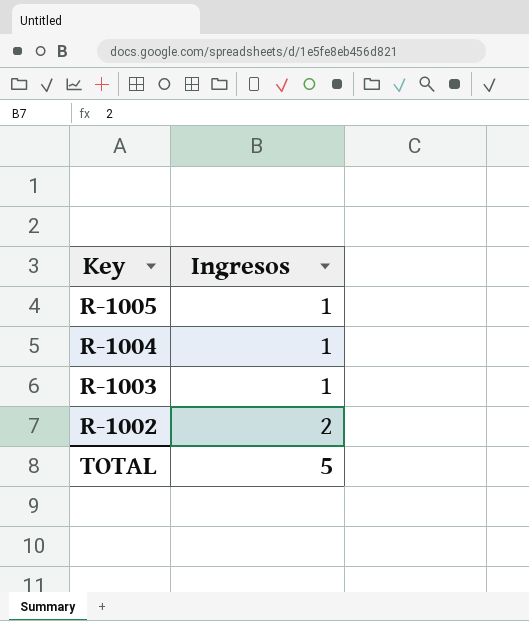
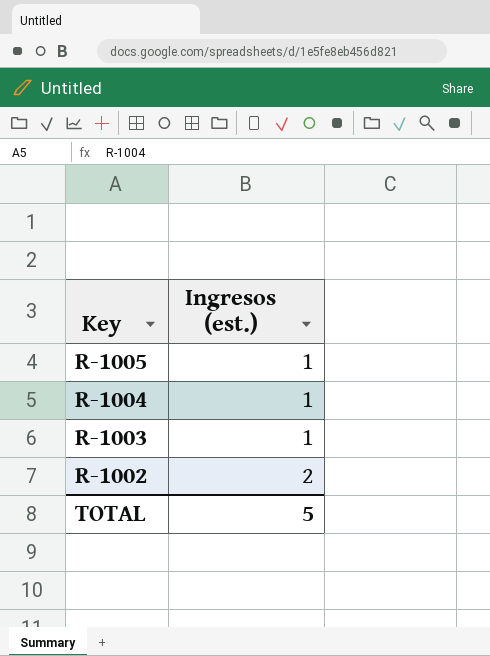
column name: Ingresos -> Ingresos (est.)

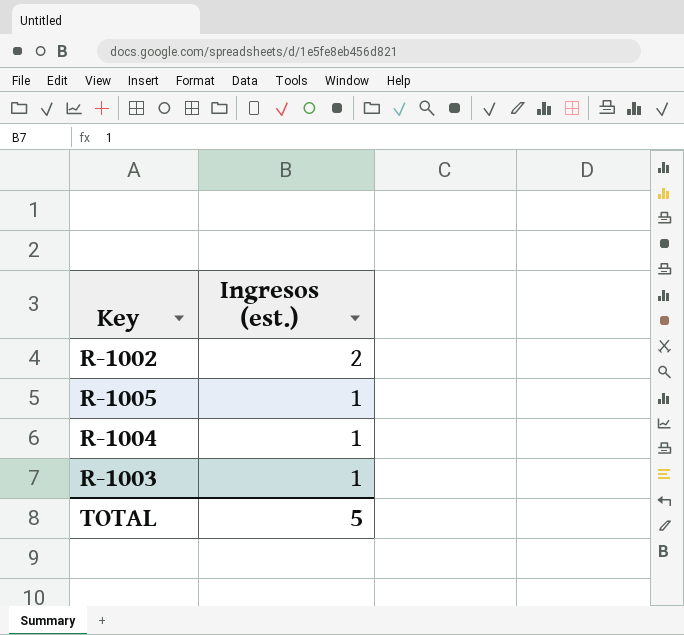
row order: Key descending -> Ingresos (est.) descending

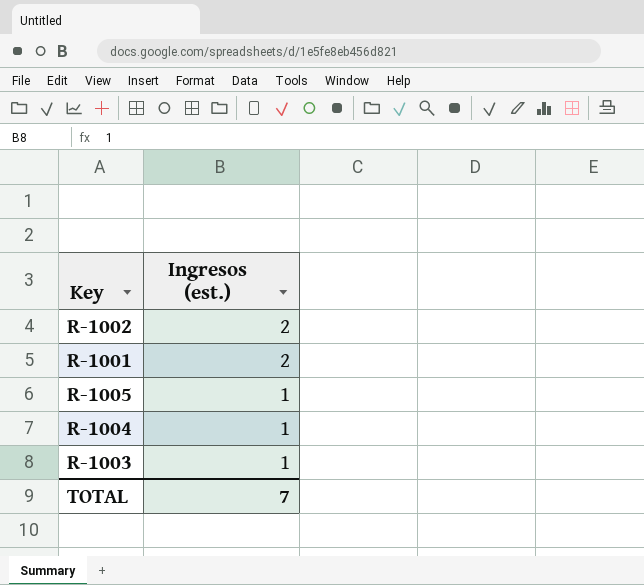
row R-1001: none -> 2
TOTAL | Ingresos (est.): 5 -> 7

